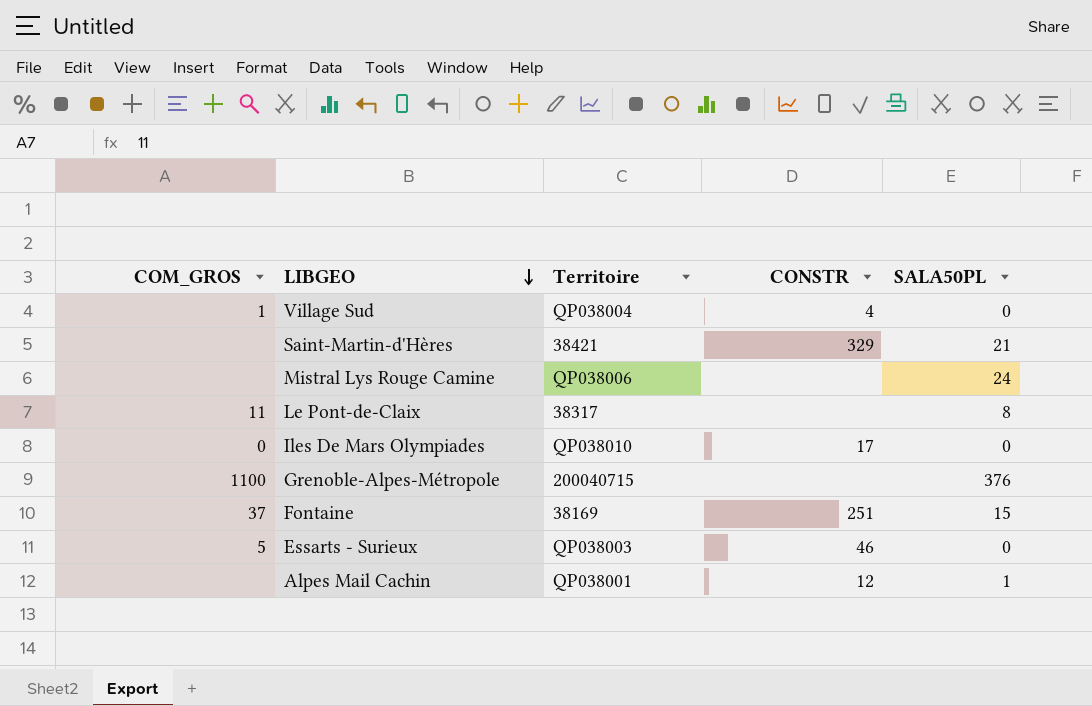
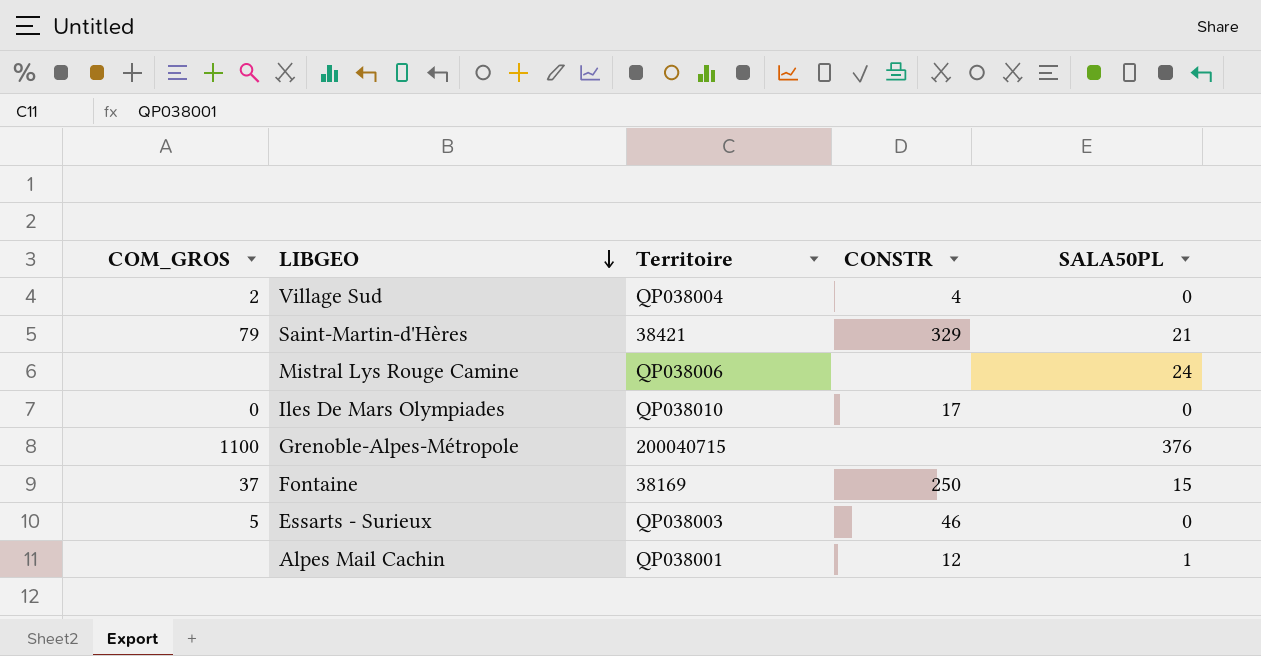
row Le Pont-de-Claix: 11 | 38317 | none | 8 -> none
Village Sud | COM_GROS: 1 -> 2
Saint-Martin-d'Hères | COM_GROS: none -> 79
Fontaine | CONSTR: 251 -> 250

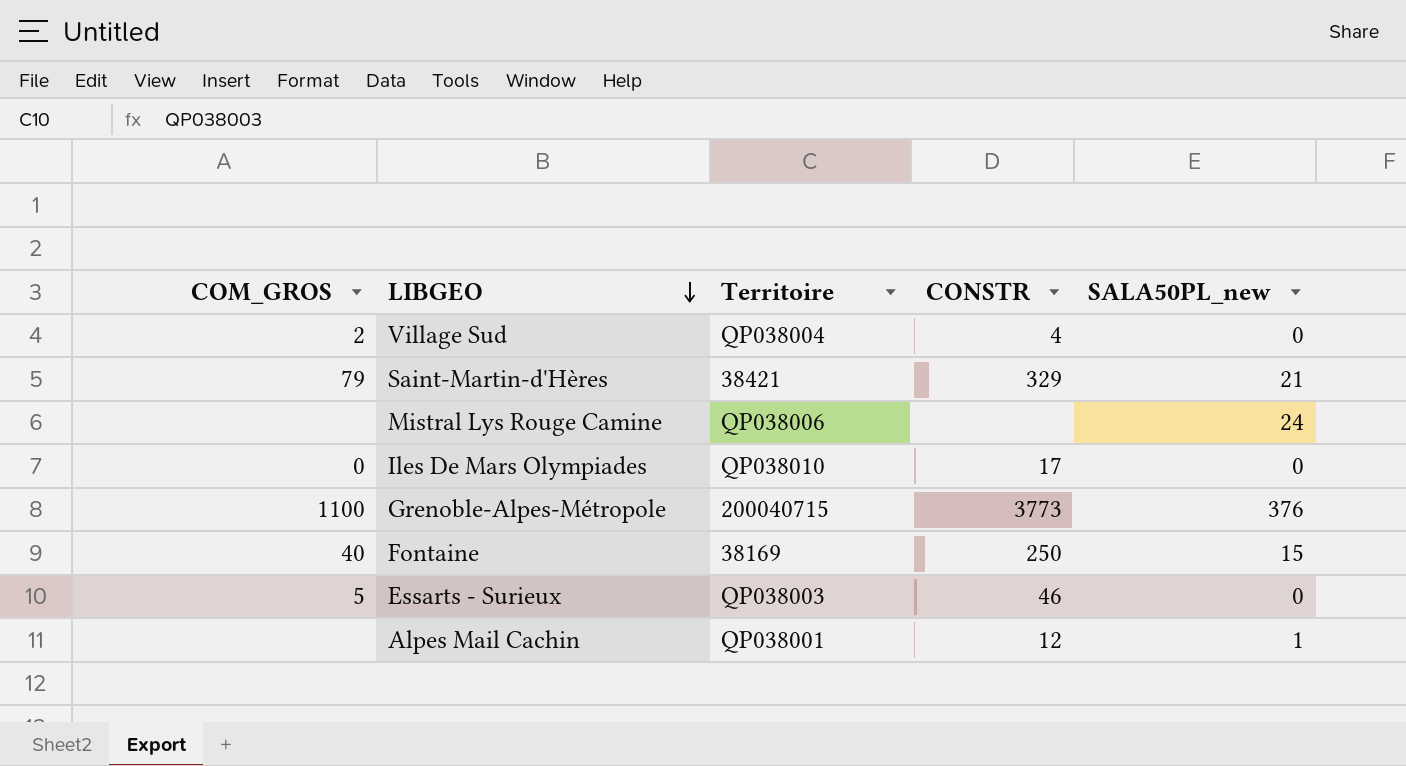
column name: SALA50PL -> SALA50PL_new
Grenoble-Alpes-Métropole | CONSTR: none -> 3773
Fontaine | COM_GROS: 37 -> 40

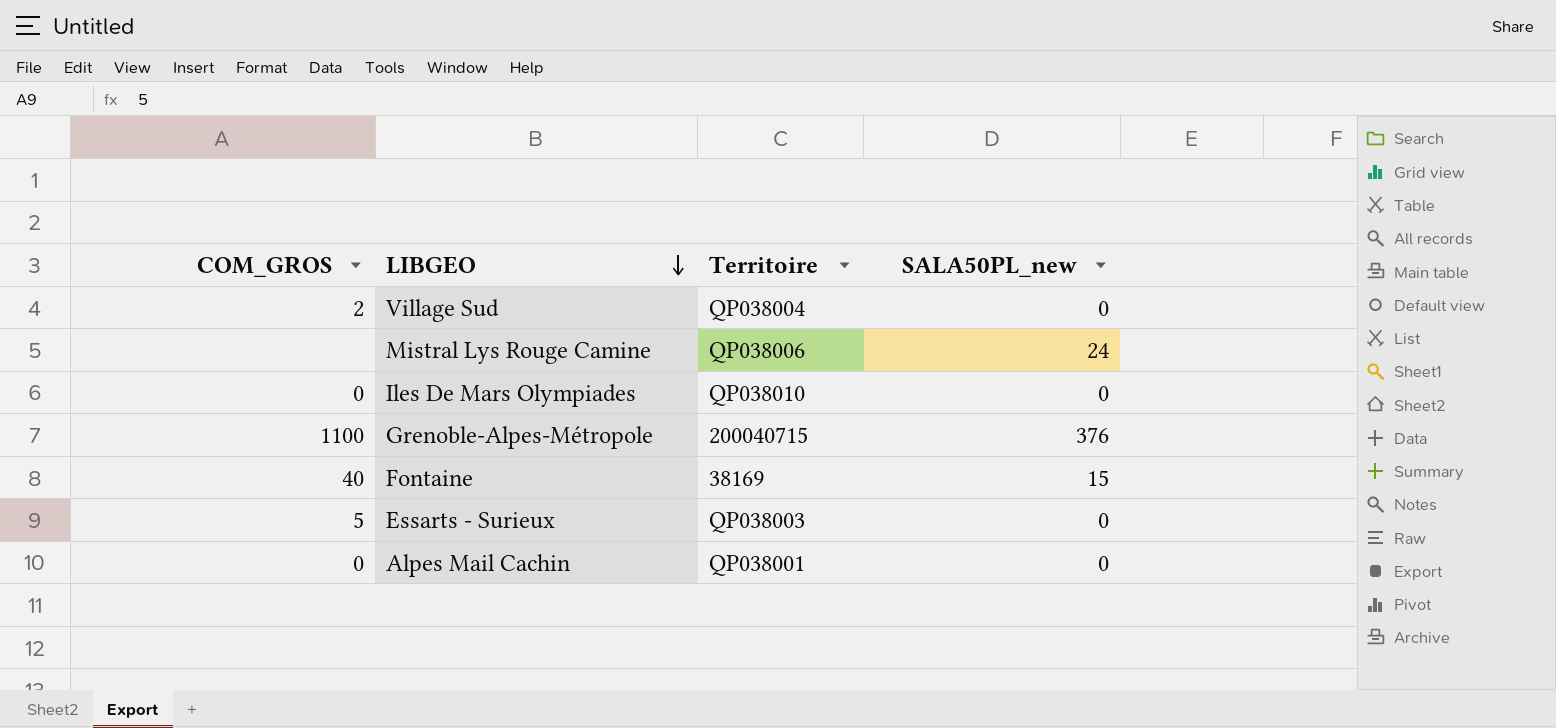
column CONSTR | position: 4 -> none
row Saint-Martin-d'Hères: 79 | 38421 | 329 | 21 -> none
Alpes Mail Cachin | COM_GROS: none -> 0
Alpes Mail Cachin | SALA50PL_new: 1 -> 0

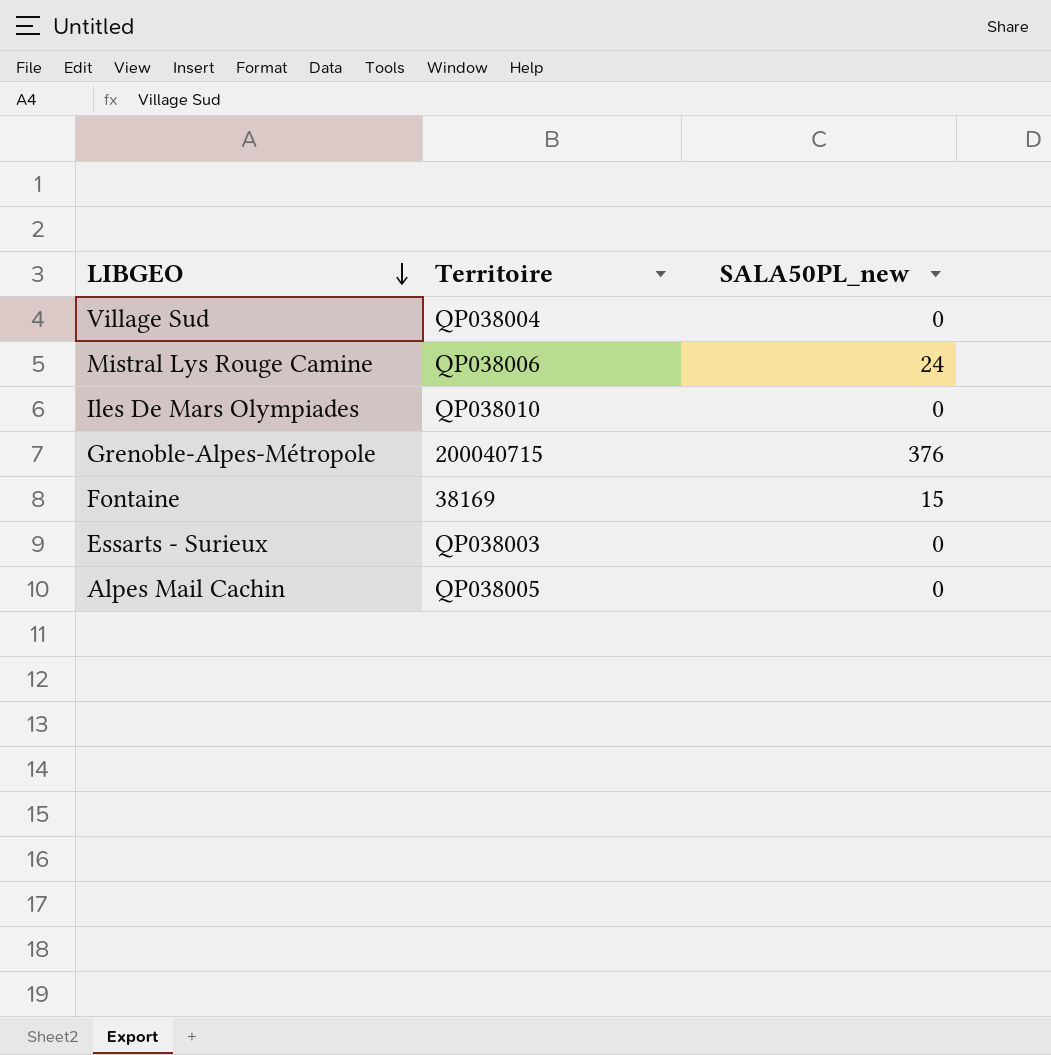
column COM_GROS | position: 1 -> none
Alpes Mail Cachin | Territoire: QP038001 -> QP038005

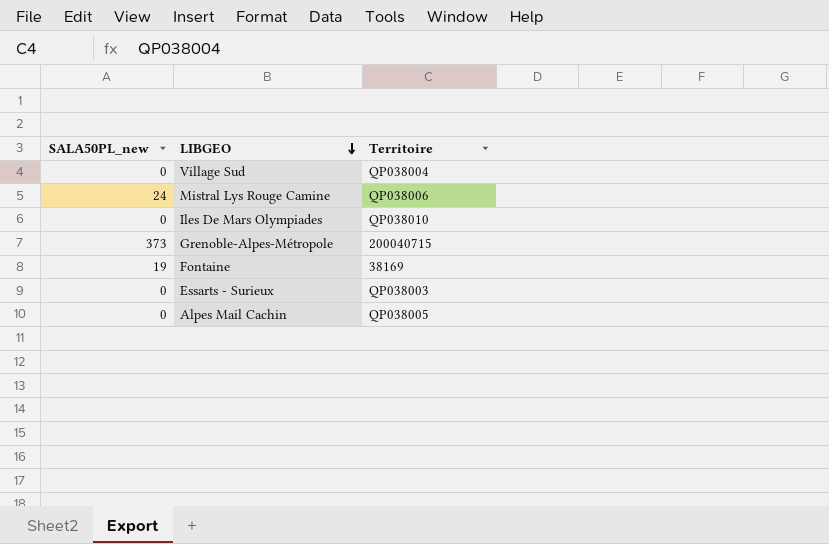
column SALA50PL_new | position: 3 -> 1
Grenoble-Alpes-Métropole | SALA50PL_new: 376 -> 373
Fontaine | SALA50PL_new: 15 -> 19

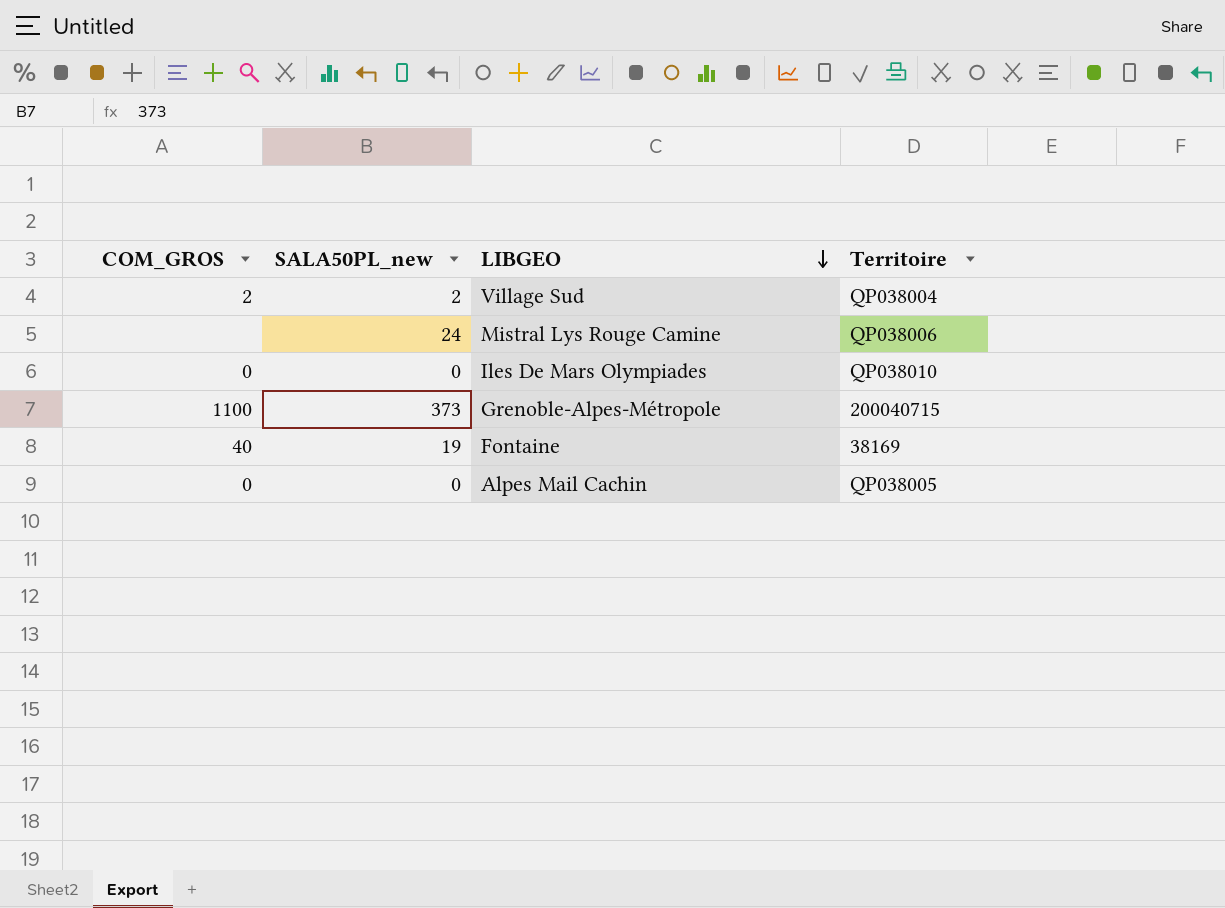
column COM_GROS | position: none -> 1
row Essarts - Surieux: 0 | QP038003 -> none
Village Sud | SALA50PL_new: 0 -> 2

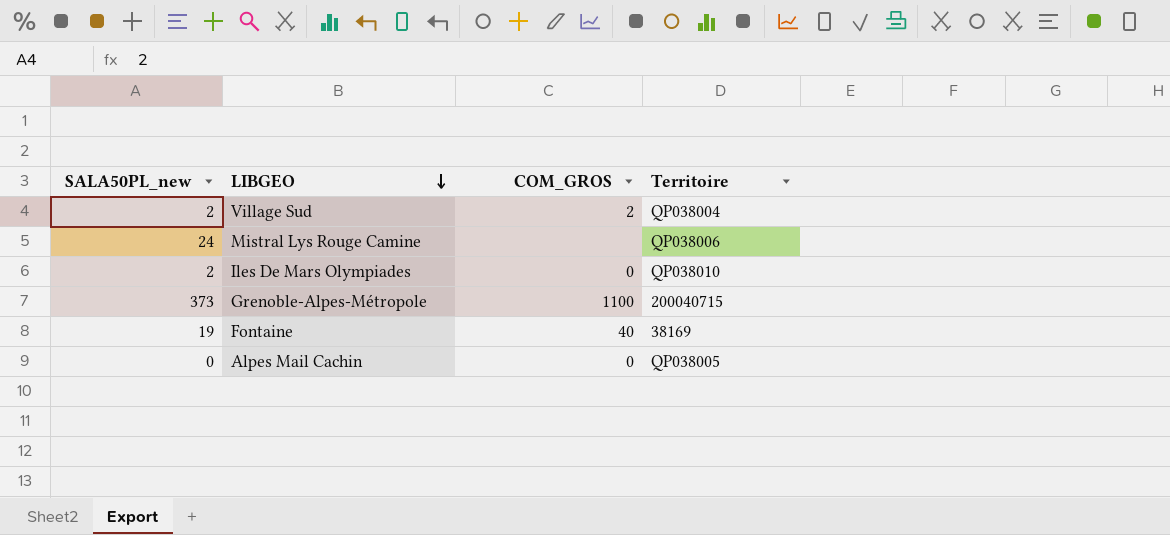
column COM_GROS | position: 1 -> 3
Iles De Mars Olympiades | SALA50PL_new: 0 -> 2

